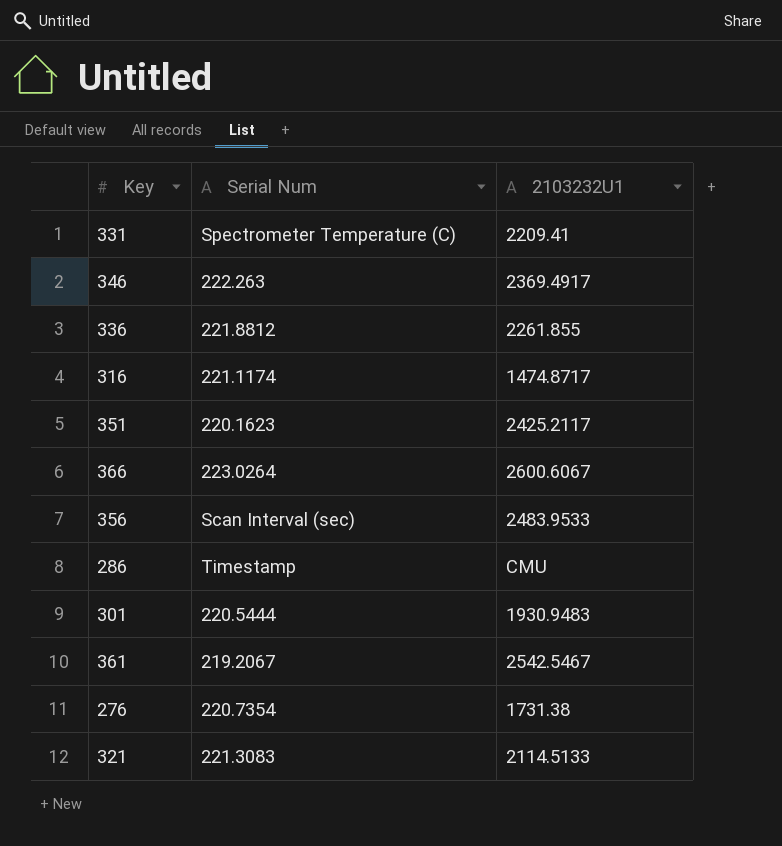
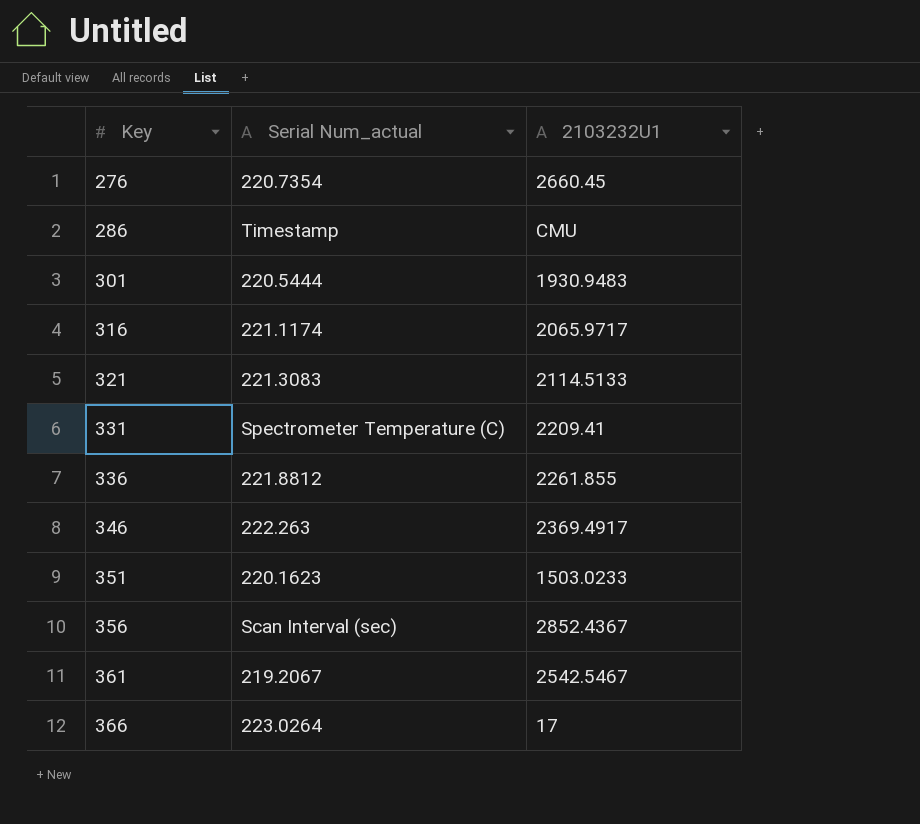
row order: none -> Key ascending
column name: Serial Num -> Serial Num_actual
276 | 2103232U1: 1731.38 -> 2660.45
316 | 2103232U1: 1474.8717 -> 2065.9717
351 | 2103232U1: 2425.2117 -> 1503.0233
356 | 2103232U1: 2483.9533 -> 2852.4367
366 | 2103232U1: 2600.6067 -> 17

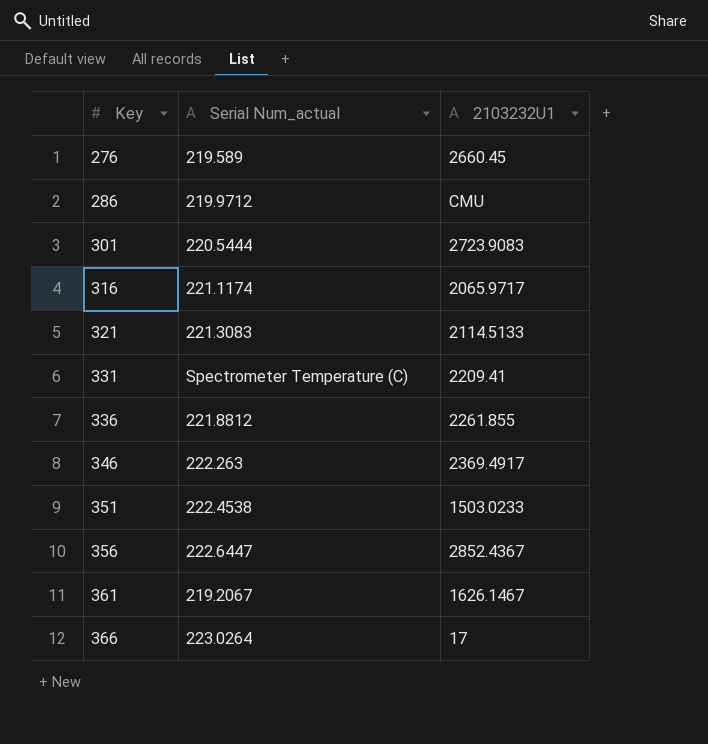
276 | Serial Num_actual: 220.7354 -> 219.589
286 | Serial Num_actual: Timestamp -> 219.9712
301 | 2103232U1: 1930.9483 -> 2723.9083
351 | Serial Num_actual: 220.1623 -> 222.4538
356 | Serial Num_actual: Scan Interval (sec) -> 222.6447
361 | 2103232U1: 2542.5467 -> 1626.1467

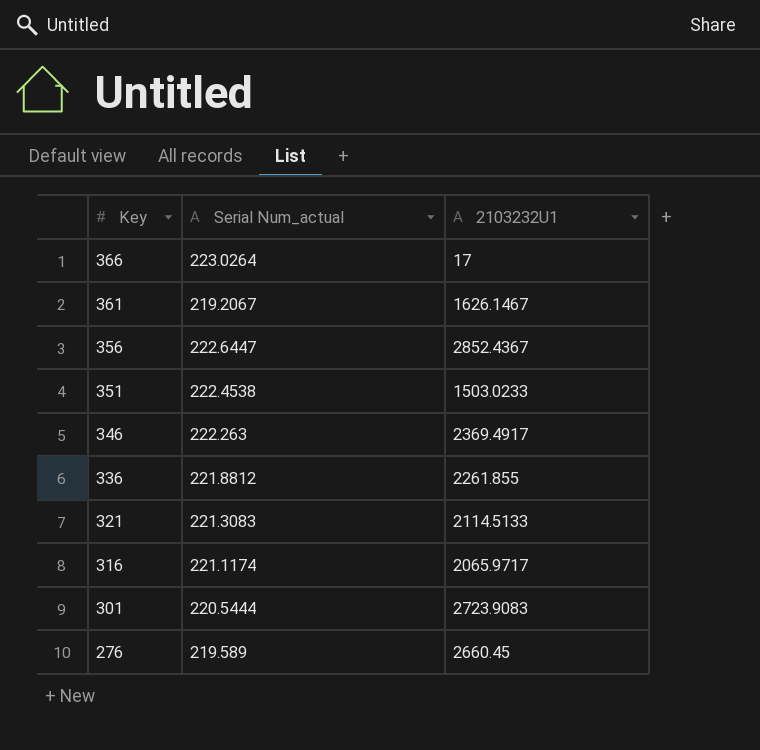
row order: Key ascending -> Key descending
row 286: 219.9712 | CMU -> none
row 331: Spectrometer Temperature (C) | 2209.41 -> none

